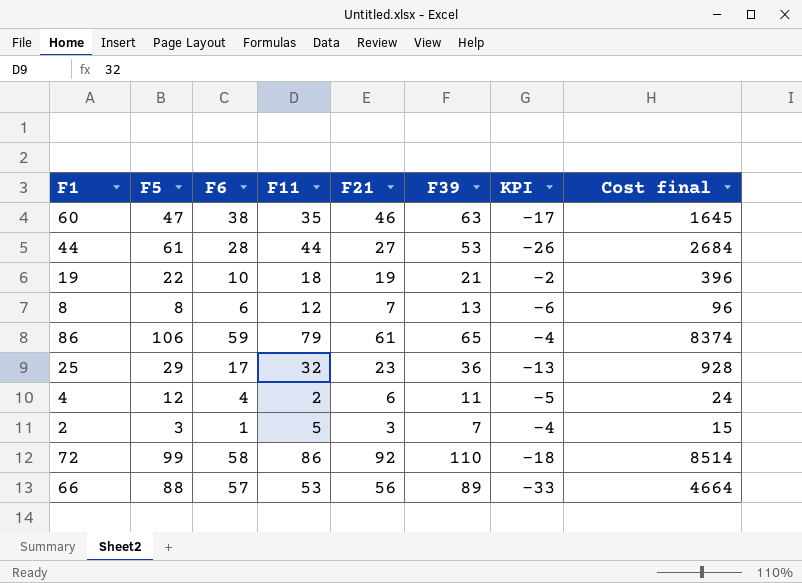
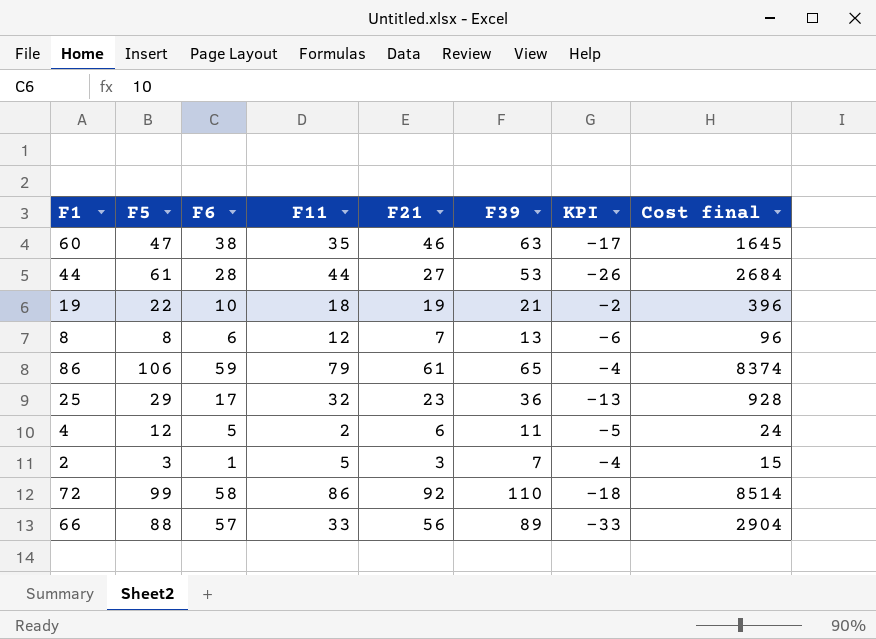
4 | F6: 4 -> 5
66 | F11: 53 -> 33
66 | Cost final: 4664 -> 2904

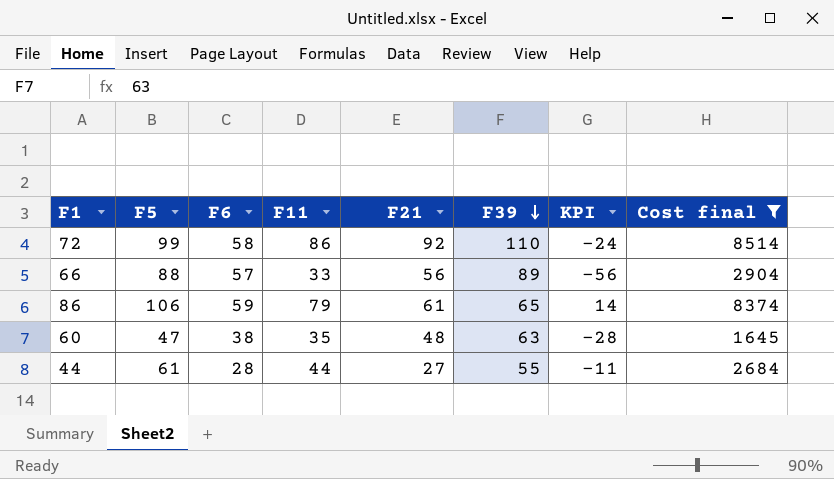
filter: none -> Cost final >= 1645
row order: none -> F39 descending
column KPI | formula: [F21] - [F39] -> [F11] - [F39]
60 | F21: 46 -> 48
44 | F39: 53 -> 55

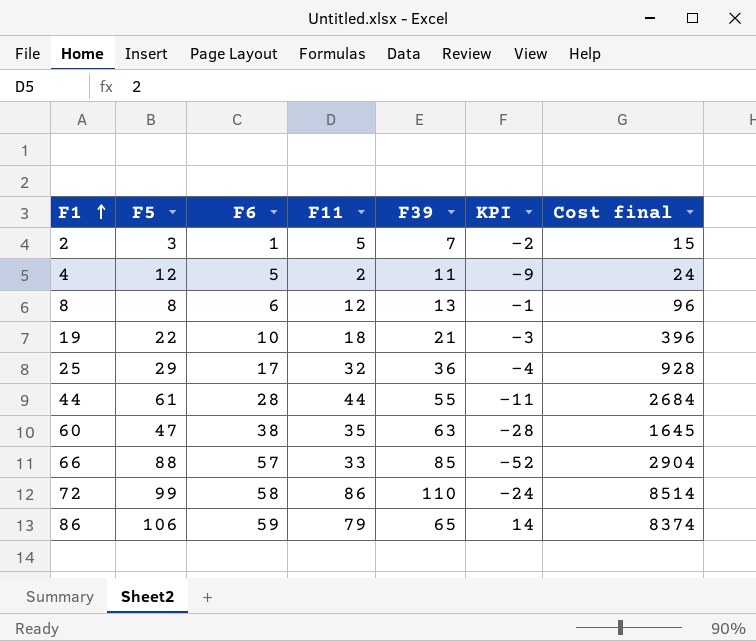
filter: Cost final >= 1645 -> none
row order: F39 descending -> F1 ascending
column F21 | position: 5 -> none
66 | F39: 89 -> 85
66 | KPI: -56 -> -52

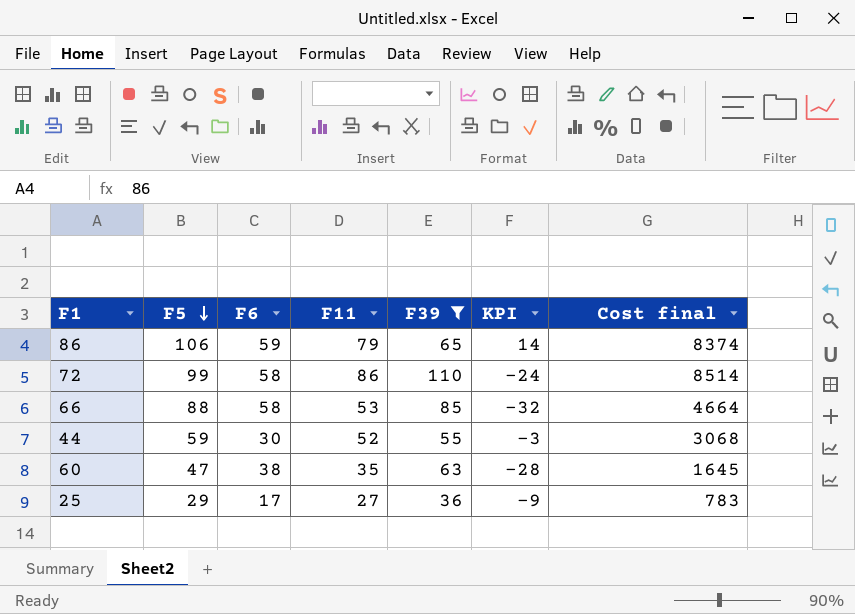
filter: none -> F39 >= 36
row order: F1 ascending -> F5 descending
66 | F6: 57 -> 58
66 | F11: 33 -> 53
66 | KPI: -52 -> -32
66 | Cost final: 2904 -> 4664
44 | F5: 61 -> 59
44 | F6: 28 -> 30
44 | F11: 44 -> 52
44 | KPI: -11 -> -3
44 | Cost final: 2684 -> 3068
25 | F11: 32 -> 27
25 | KPI: -4 -> -9
25 | Cost final: 928 -> 783

